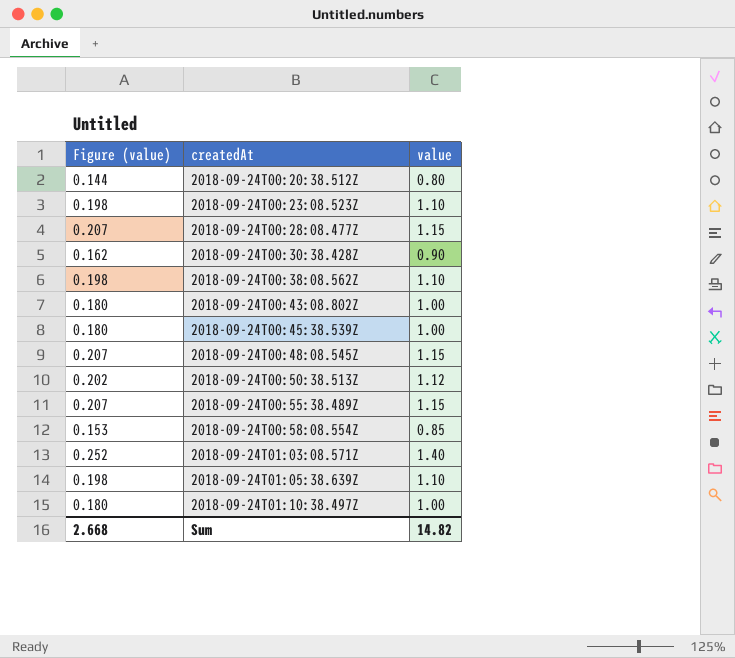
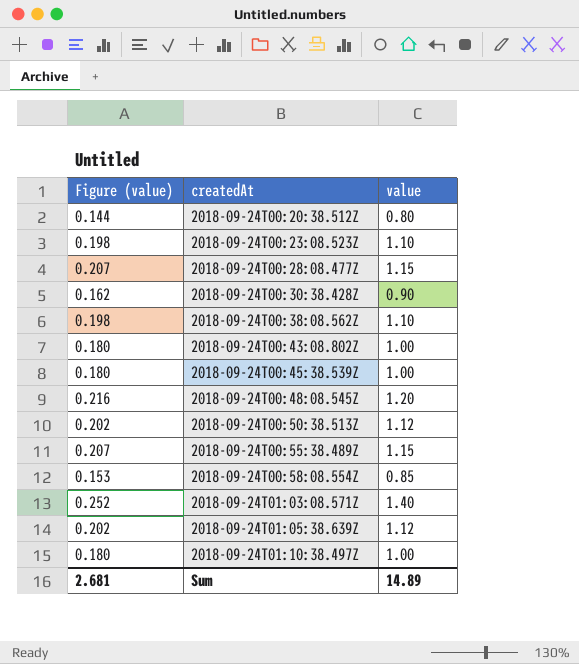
2018-09-24T00:48:08.545Z | Figure (value): 0.207 -> 0.216
2018-09-24T00:48:08.545Z | value: 1.15 -> 1.20
2018-09-24T01:05:38.639Z | Figure (value): 0.198 -> 0.202
2018-09-24T01:05:38.639Z | value: 1.10 -> 1.12
Sum | Figure (value): 2.668 -> 2.681
Sum | value: 14.82 -> 14.89

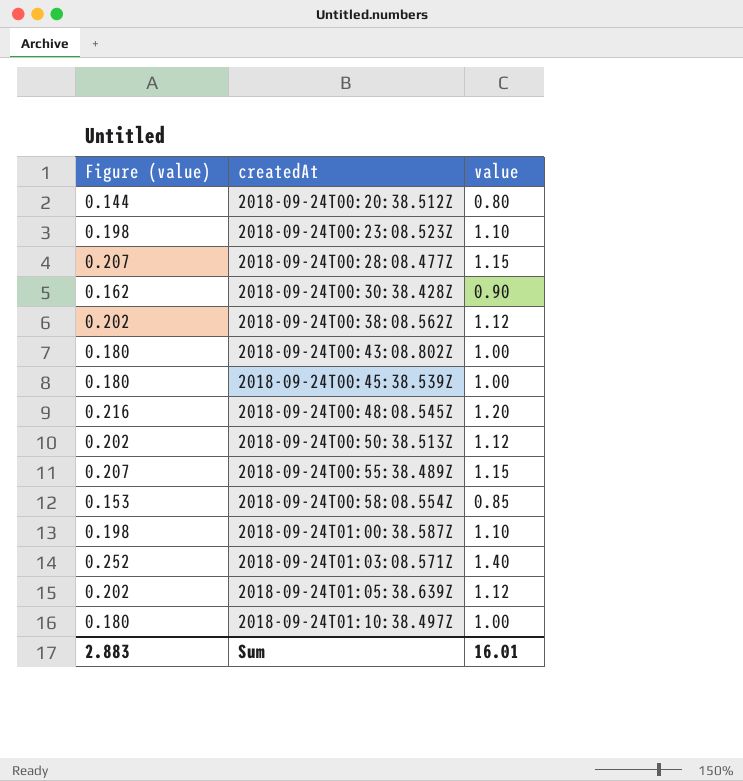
2018-09-24T00:38:08.562Z | Figure (value): 0.198 -> 0.202
2018-09-24T00:38:08.562Z | value: 1.10 -> 1.12
row 2018-09-24T01:00:38.587Z: none -> 0.198 | 1.10
Sum | Figure (value): 2.681 -> 2.883
Sum | value: 14.89 -> 16.01

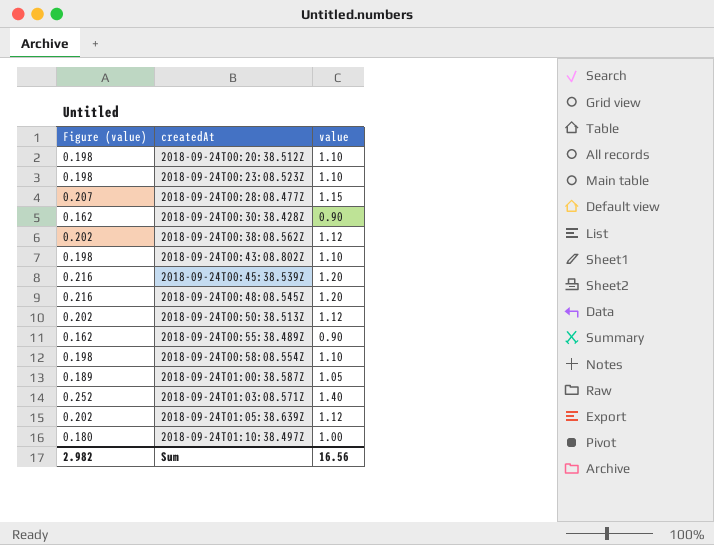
2018-09-24T00:20:38.512Z | Figure (value): 0.144 -> 0.198
2018-09-24T00:20:38.512Z | value: 0.80 -> 1.10
2018-09-24T00:43:08.802Z | Figure (value): 0.180 -> 0.198
2018-09-24T00:43:08.802Z | value: 1.00 -> 1.10
2018-09-24T00:45:38.539Z | Figure (value): 0.180 -> 0.216
2018-09-24T00:45:38.539Z | value: 1.00 -> 1.20
2018-09-24T00:55:38.489Z | Figure (value): 0.207 -> 0.162
2018-09-24T00:55:38.489Z | value: 1.15 -> 0.90
2018-09-24T00:58:08.554Z | Figure (value): 0.153 -> 0.198
2018-09-24T00:58:08.554Z | value: 0.85 -> 1.10
2018-09-24T01:00:38.587Z | Figure (value): 0.198 -> 0.189
2018-09-24T01:00:38.587Z | value: 1.10 -> 1.05
Sum | Figure (value): 2.883 -> 2.982
Sum | value: 16.01 -> 16.56

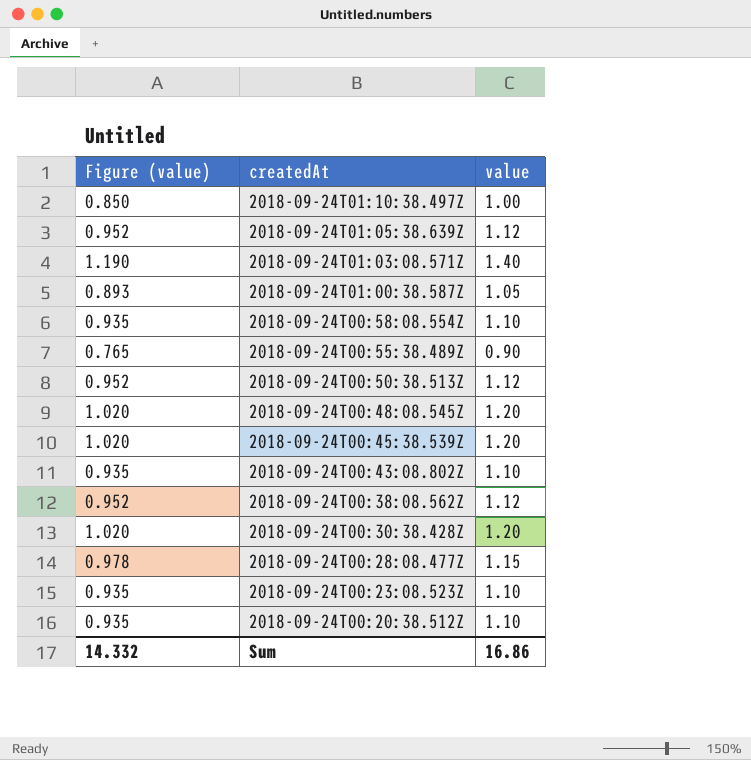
row order: createdAt ascending -> createdAt descending
column Figure (value) | formula: [value] * 0.18 -> [value] * 0.85
2018-09-24T00:30:38.428Z | value: 0.90 -> 1.20
Sum | Figure (value): 2.982 -> 14.332
Sum | value: 16.56 -> 16.86

